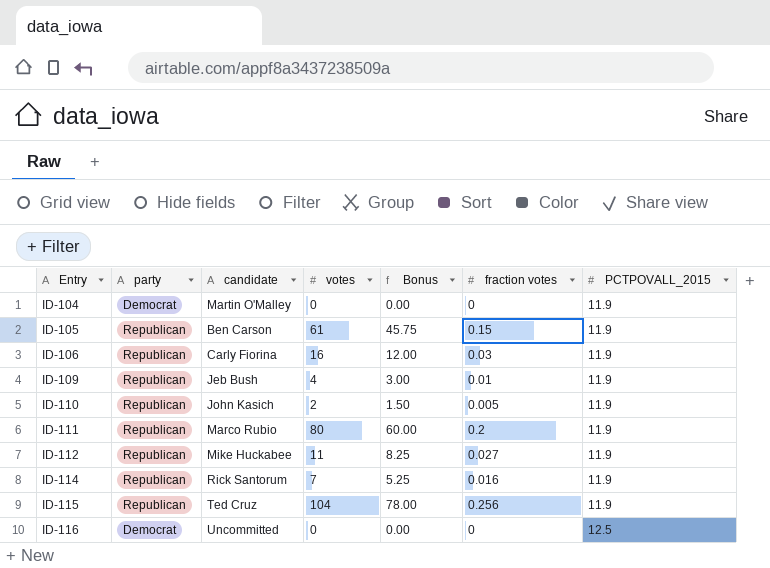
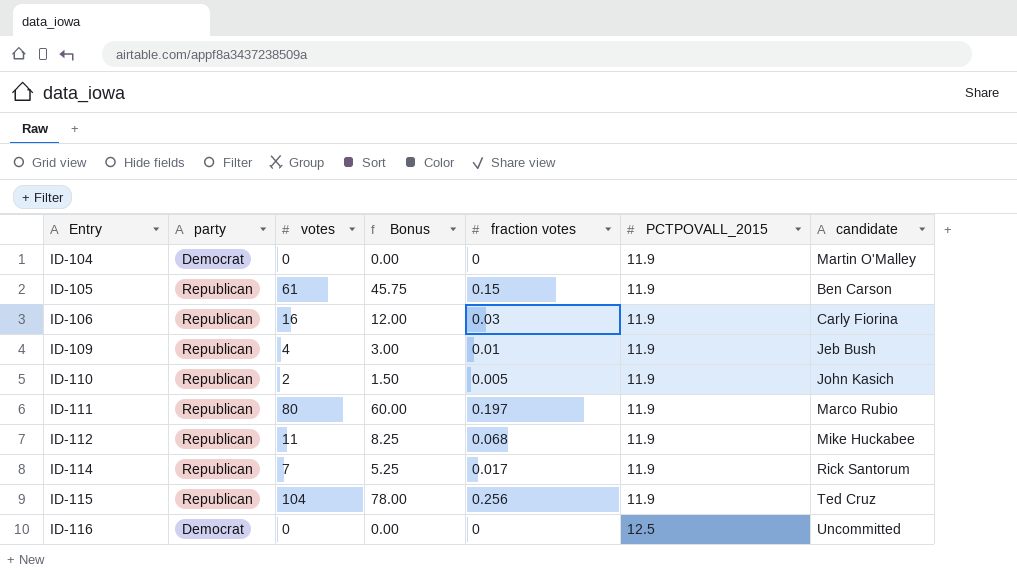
column candidate | position: 3 -> 7
ID-111 | fraction votes: 0.2 -> 0.197
ID-112 | fraction votes: 0.027 -> 0.068
ID-114 | fraction votes: 0.016 -> 0.017

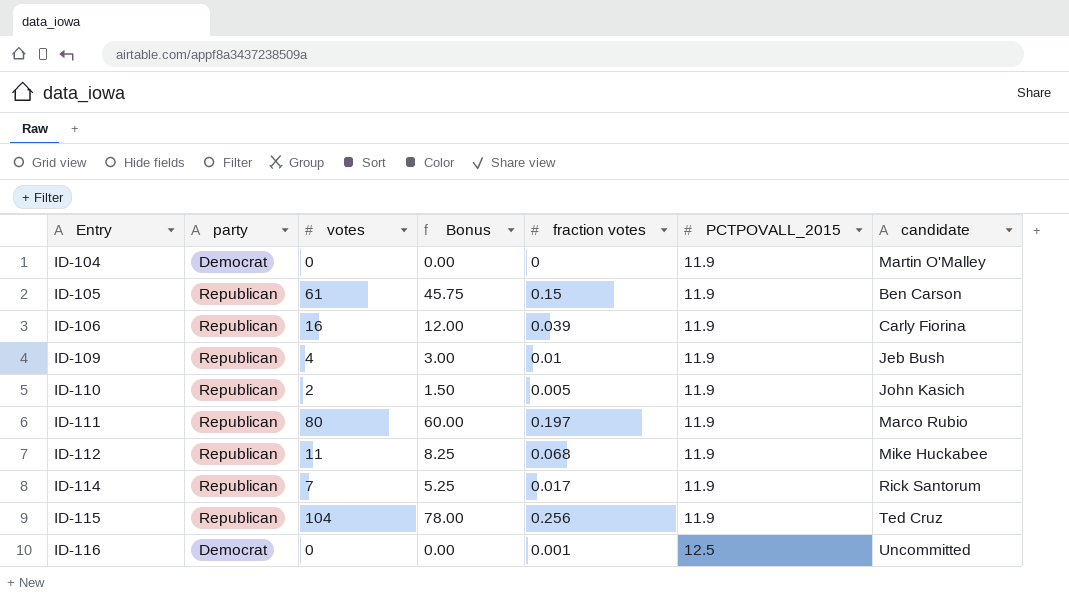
ID-106 | fraction votes: 0.03 -> 0.039
ID-116 | fraction votes: 0 -> 0.001

